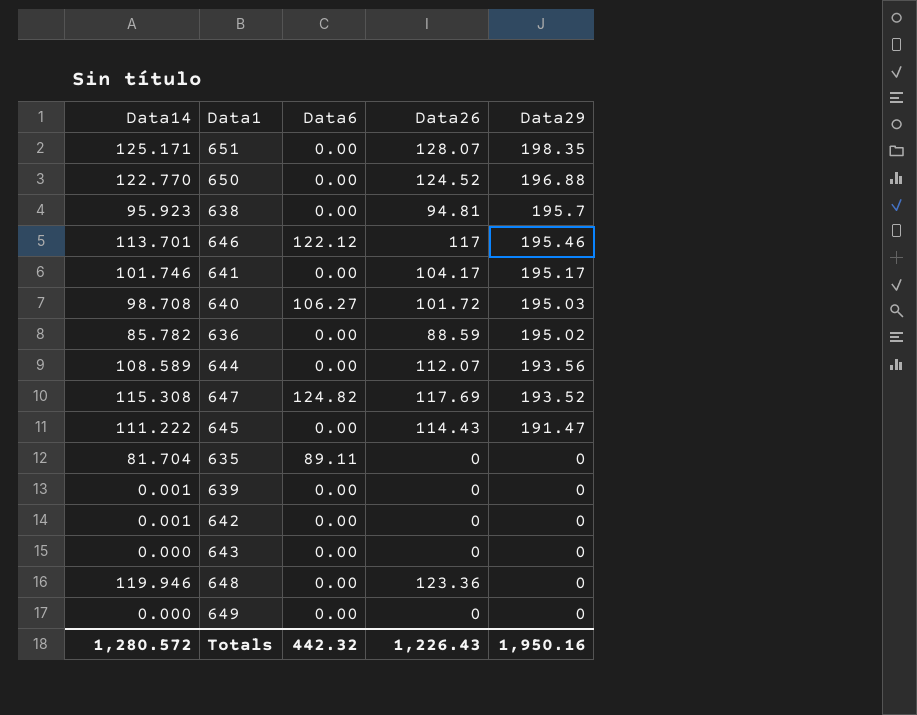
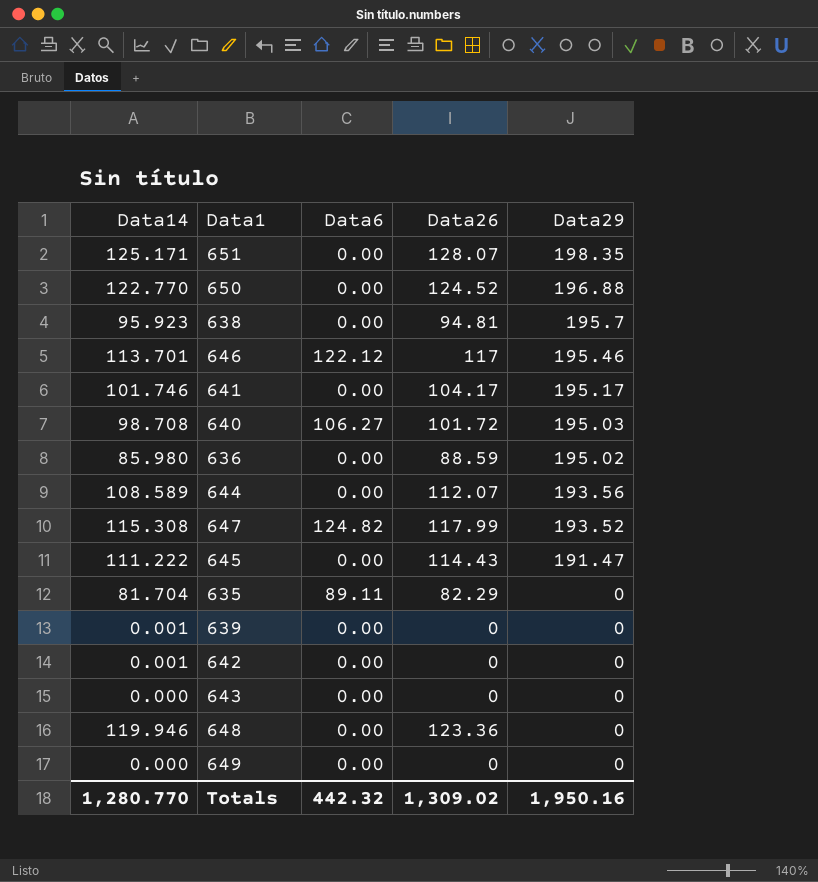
636 | Data14: 85.782 -> 85.980
647 | Data26: 117.69 -> 117.99
635 | Data26: 0 -> 82.29
Totals | Data14: 1,280.572 -> 1,280.770
Totals | Data26: 1,226.43 -> 1,309.02

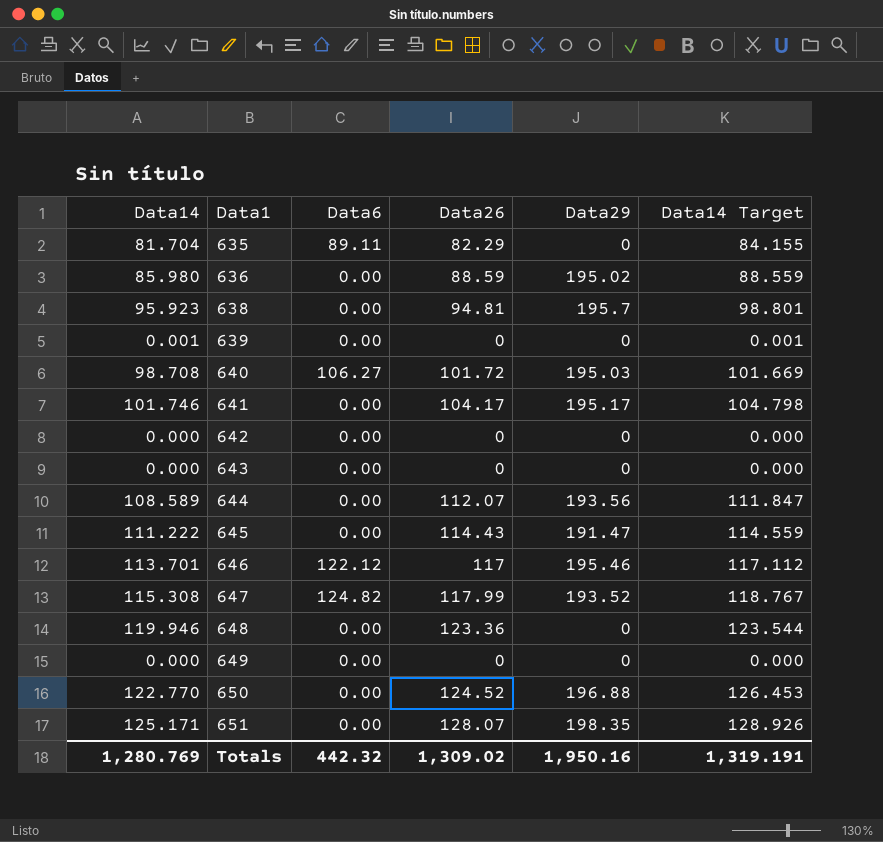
row order: Data29 descending -> Data1 ascending
column Data14 Target | formula: none -> [Data14] * 1.03
642 | Data14: 0.001 -> 0.000
Totals | Data14: 1,280.770 -> 1,280.769

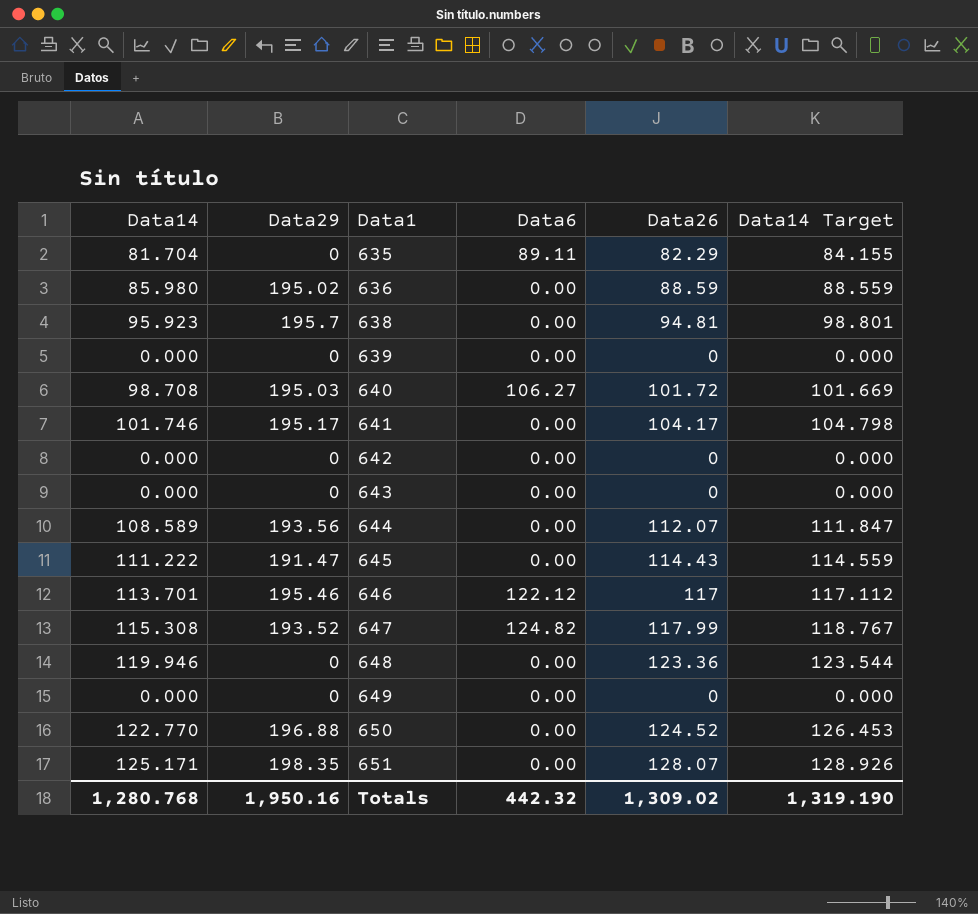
column Data29 | position: 5 -> 2
639 | Data14: 0.001 -> 0.000
639 | Data14 Target: 0.001 -> 0.000
Totals | Data14: 1,280.769 -> 1,280.768
Totals | Data14 Target: 1,319.191 -> 1,319.190

